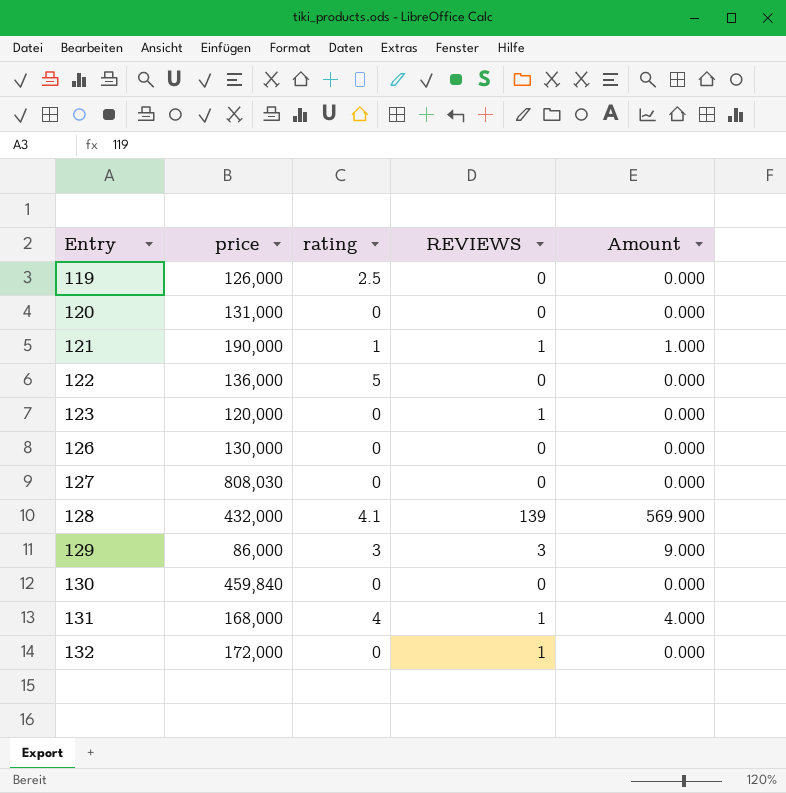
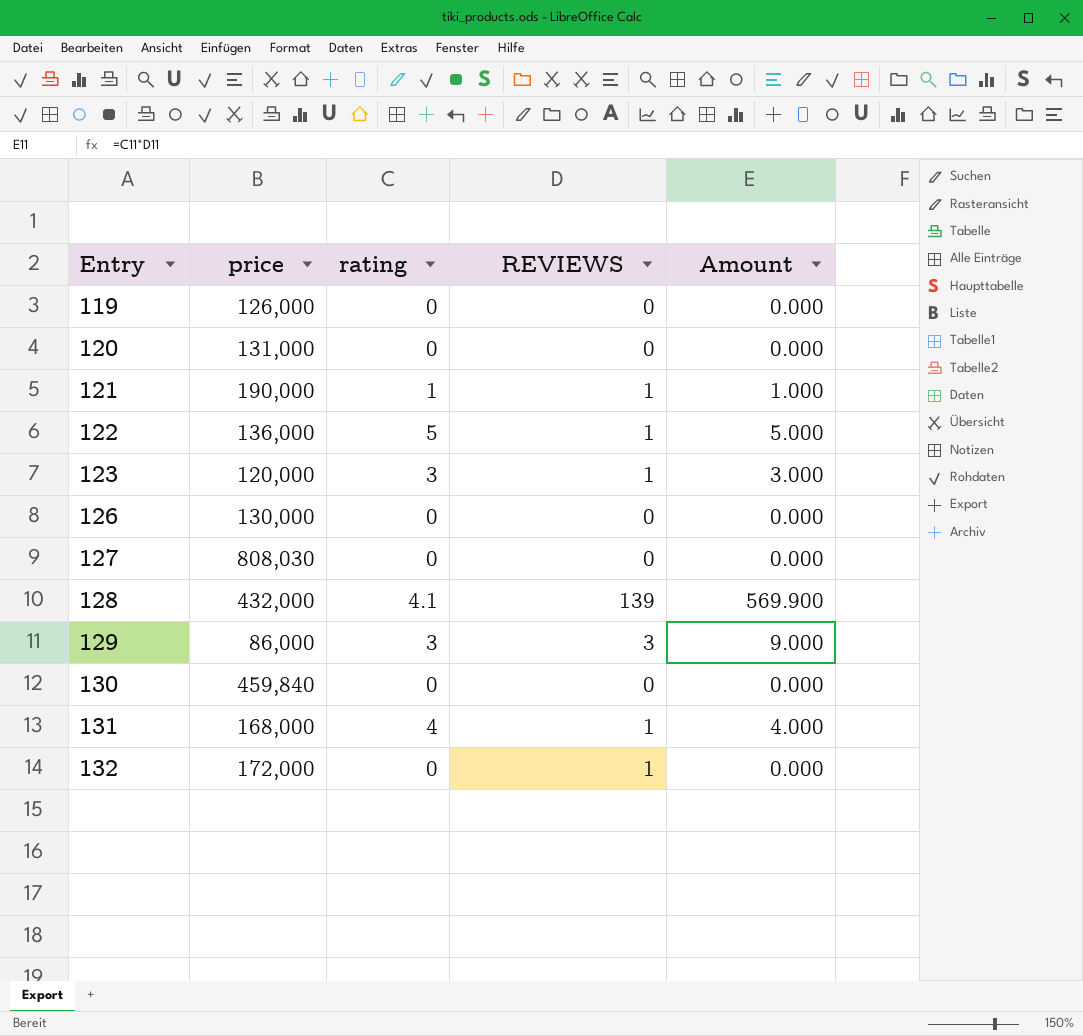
119 | rating: 2.5 -> 0
122 | REVIEWS: 0 -> 1
122 | Amount: 0.000 -> 5.000
123 | rating: 0 -> 3
123 | Amount: 0.000 -> 3.000

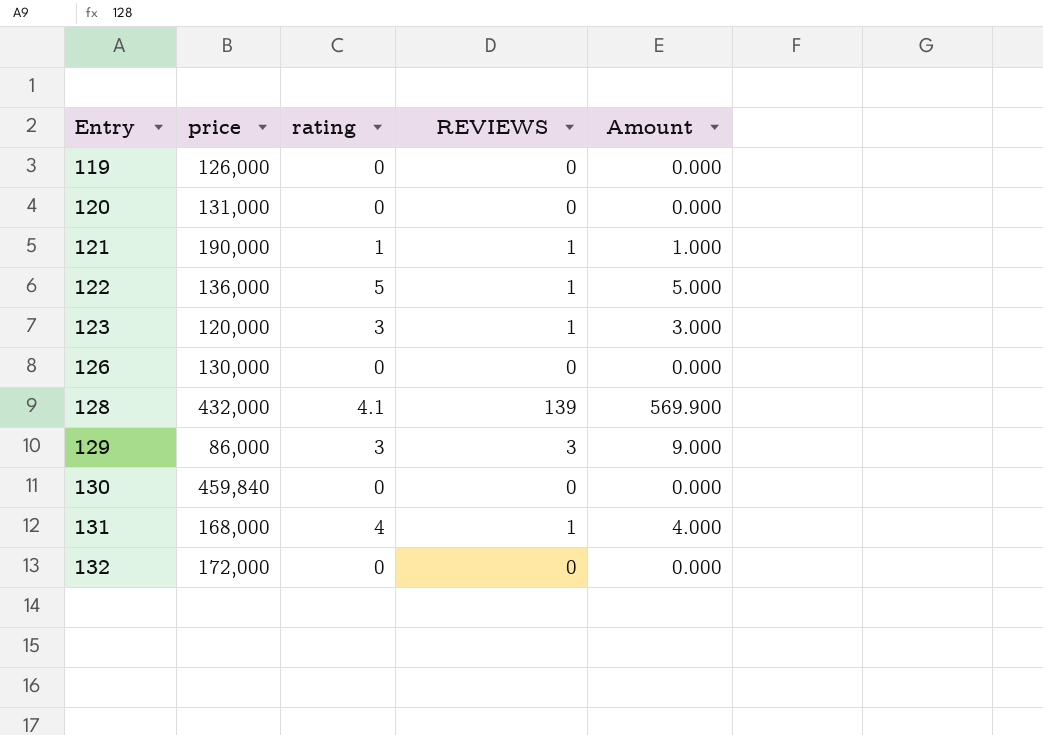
row 127: 808,030 | 0 | 0 | 0.000 -> none
132 | REVIEWS: 1 -> 0

